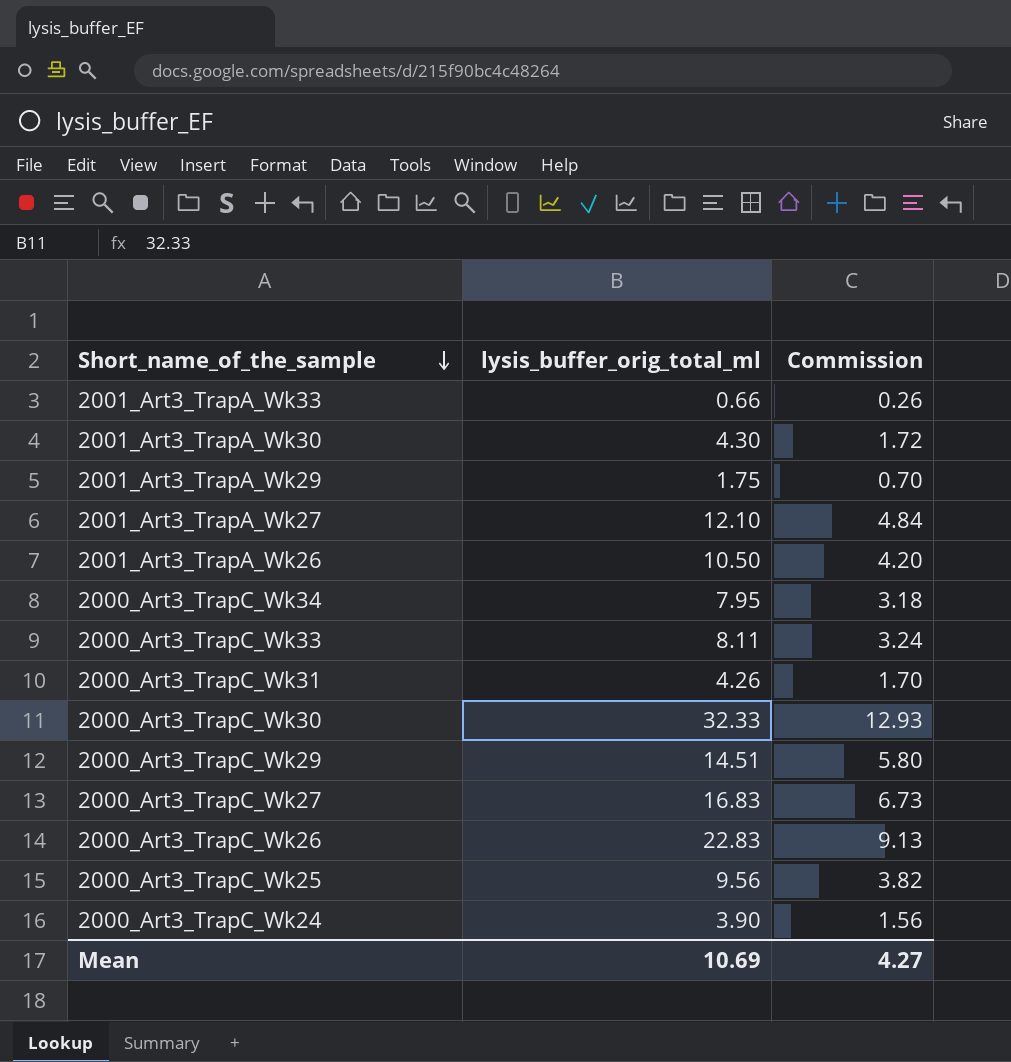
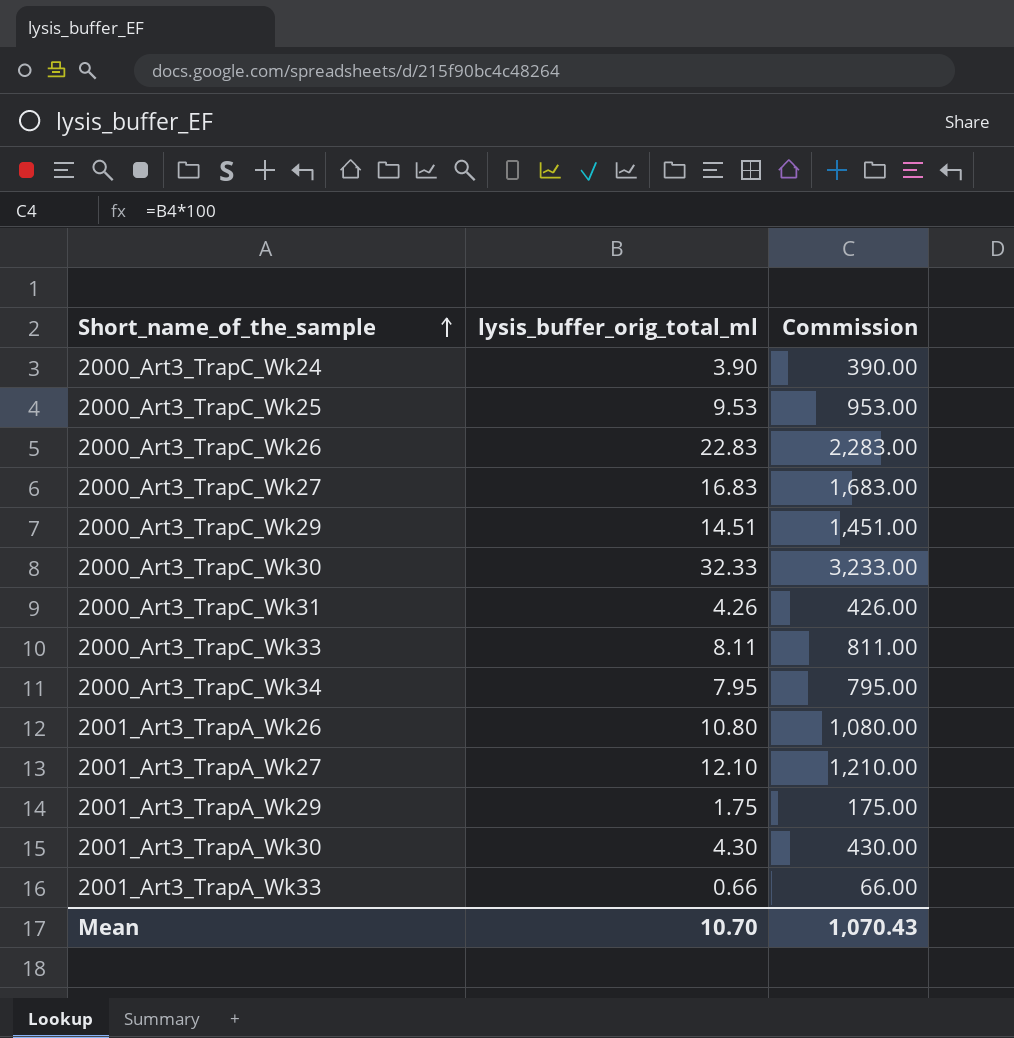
row order: Short_name_of_the_sample descending -> Short_name_of_the_sample ascending
column Commission | formula: [lysis_buffer_orig_total_ml] * 0.4 -> [lysis_buffer_orig_total_ml] * 100
2000_Art3_TrapC_Wk25 | lysis_buffer_orig_total_ml: 9.56 -> 9.53
2001_Art3_TrapA_Wk26 | lysis_buffer_orig_total_ml: 10.50 -> 10.80
Mean | lysis_buffer_orig_total_ml: 10.69 -> 10.70
Mean | Commission: 4.27 -> 1,070.43

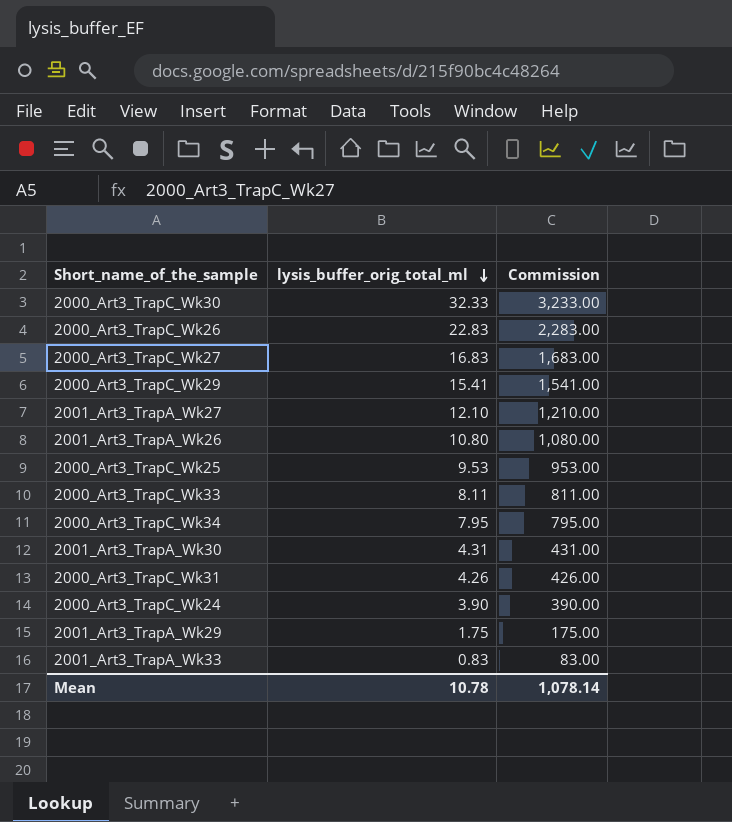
row order: Short_name_of_the_sample ascending -> lysis_buffer_orig_total_ml descending
2000_Art3_TrapC_Wk29 | lysis_buffer_orig_total_ml: 14.51 -> 15.41
2000_Art3_TrapC_Wk29 | Commission: 1,451.00 -> 1,541.00
2001_Art3_TrapA_Wk30 | lysis_buffer_orig_total_ml: 4.30 -> 4.31
2001_Art3_TrapA_Wk30 | Commission: 430.00 -> 431.00
2001_Art3_TrapA_Wk33 | lysis_buffer_orig_total_ml: 0.66 -> 0.83
2001_Art3_TrapA_Wk33 | Commission: 66.00 -> 83.00
Mean | lysis_buffer_orig_total_ml: 10.70 -> 10.78
Mean | Commission: 1,070.43 -> 1,078.14

